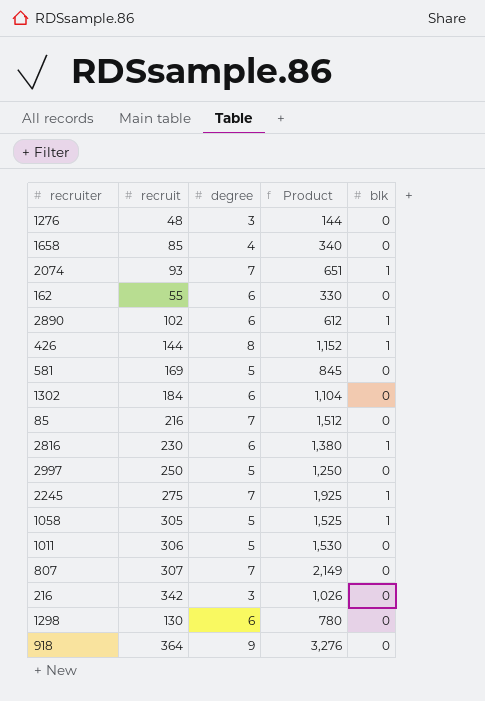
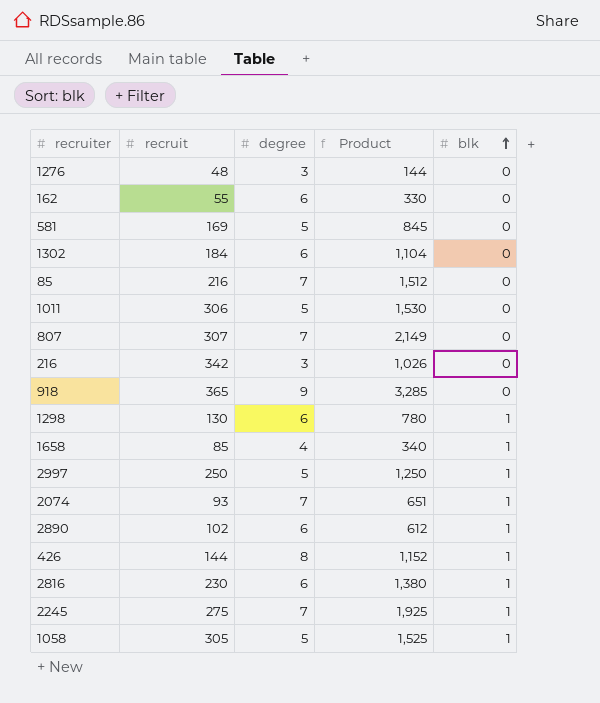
row order: none -> blk ascending
918 | recruit: 364 -> 365
918 | Product: 3,276 -> 3,285
1298 | blk: 0 -> 1
1658 | blk: 0 -> 1
2997 | blk: 0 -> 1

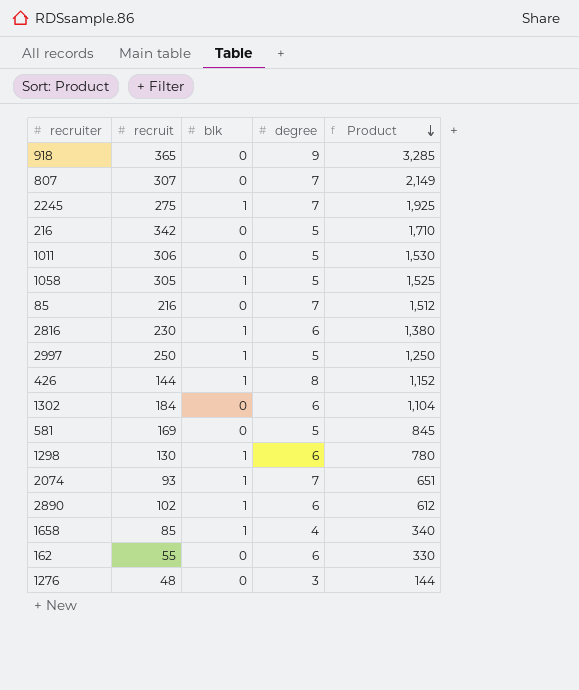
row order: blk ascending -> Product descending
column blk | position: 5 -> 3
216 | degree: 3 -> 5
216 | Product: 1,026 -> 1,710

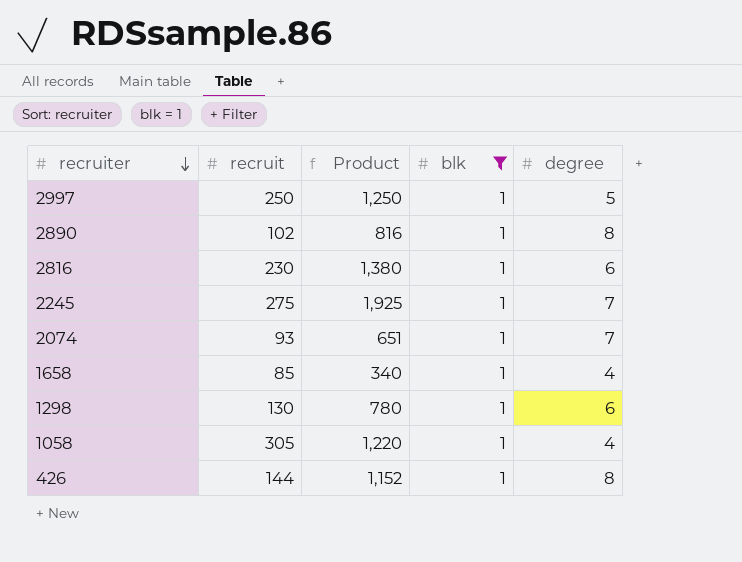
filter: none -> blk = 1
row order: Product descending -> recruiter descending
column Product | position: 5 -> 3
2890 | Product: 612 -> 816
2890 | degree: 6 -> 8
1058 | Product: 1,525 -> 1,220
1058 | degree: 5 -> 4

